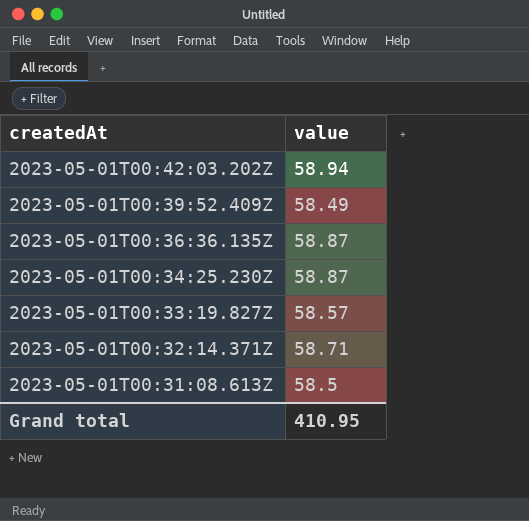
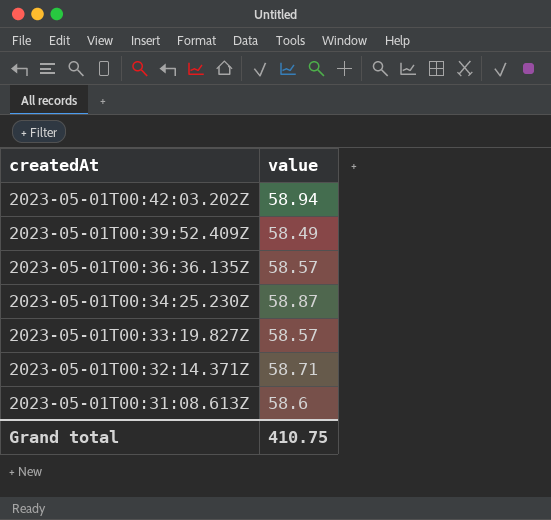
2023-05-01T00:36:36.135Z | value: 58.87 -> 58.57
2023-05-01T00:31:08.613Z | value: 58.5 -> 58.6
Grand total | value: 410.95 -> 410.75

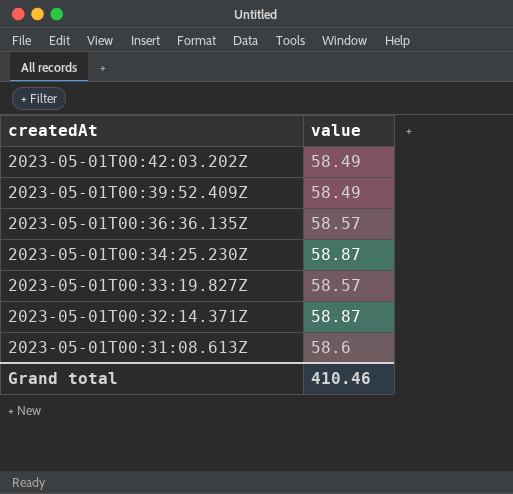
2023-05-01T00:42:03.202Z | value: 58.94 -> 58.49
2023-05-01T00:32:14.371Z | value: 58.71 -> 58.87
Grand total | value: 410.75 -> 410.46

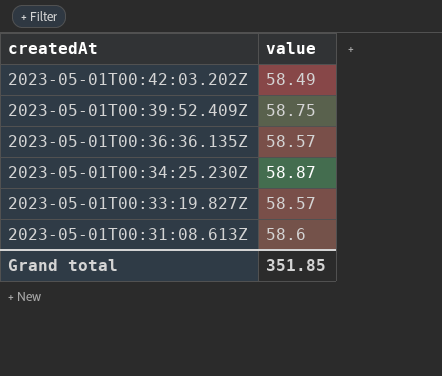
row 2023-05-01T00:32:14.371Z: 58.87 -> none
2023-05-01T00:39:52.409Z | value: 58.49 -> 58.75
Grand total | value: 410.46 -> 351.85

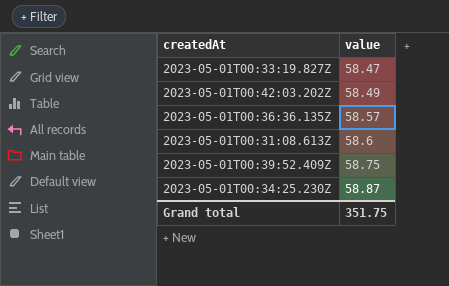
row order: createdAt descending -> value ascending
2023-05-01T00:33:19.827Z | value: 58.57 -> 58.47
Grand total | value: 351.85 -> 351.75

